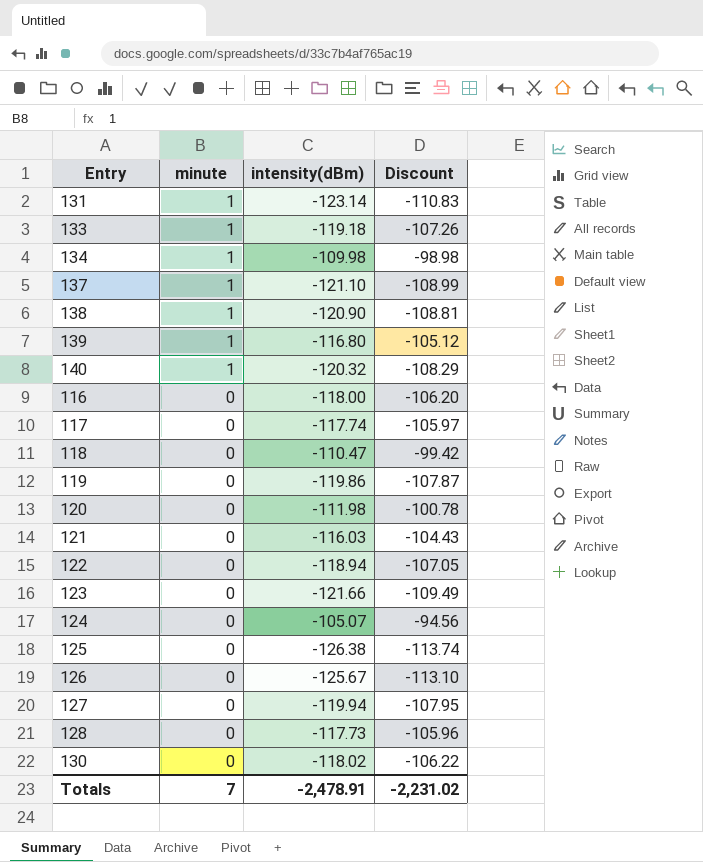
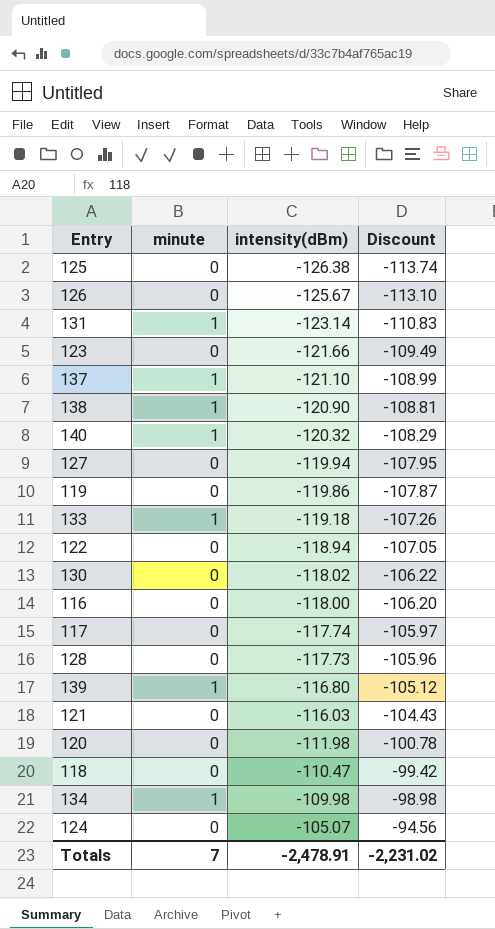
row order: minute descending -> intensity(dBm) ascending

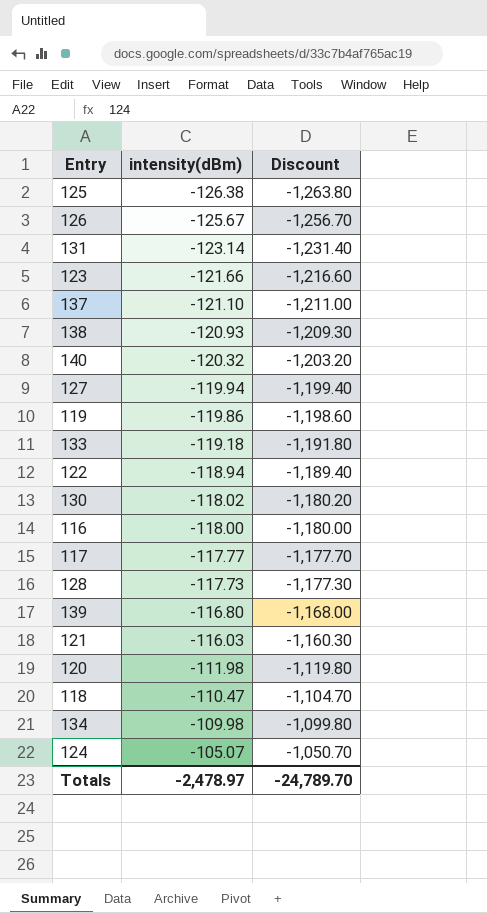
column minute | position: 2 -> none
column Discount | formula: [intensity(dBm)] * 0.9 -> [intensity(dBm)] * 10
138 | intensity(dBm): -120.90 -> -120.93
117 | intensity(dBm): -117.74 -> -117.77
Totals | intensity(dBm): -2,478.91 -> -2,478.97
Totals | Discount: -2,231.02 -> -24,789.70

